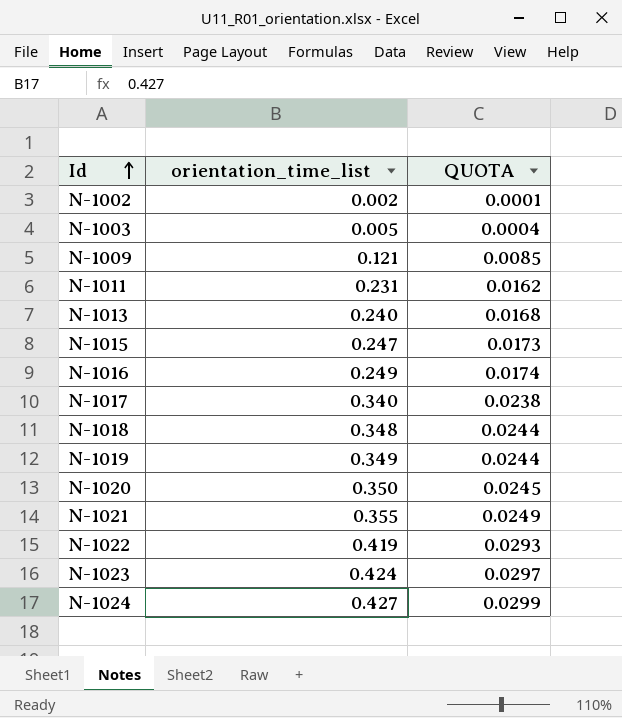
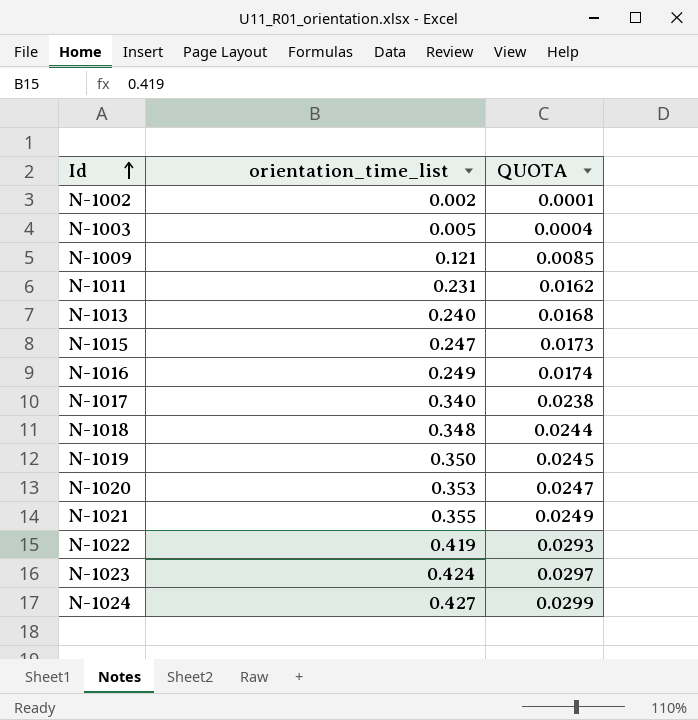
N-1019 | orientation_time_list: 0.349 -> 0.350
N-1019 | QUOTA: 0.0244 -> 0.0245
N-1020 | orientation_time_list: 0.350 -> 0.353
N-1020 | QUOTA: 0.0245 -> 0.0247

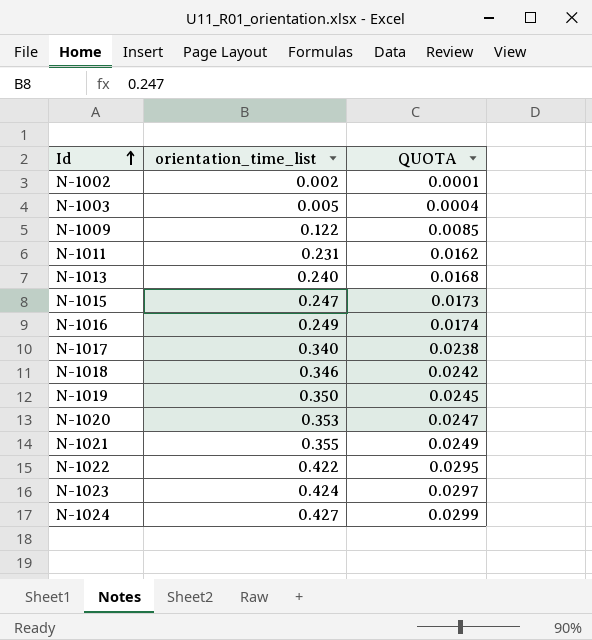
N-1009 | orientation_time_list: 0.121 -> 0.122
N-1018 | orientation_time_list: 0.348 -> 0.346
N-1018 | QUOTA: 0.0244 -> 0.0242
N-1022 | orientation_time_list: 0.419 -> 0.422
N-1022 | QUOTA: 0.0293 -> 0.0295

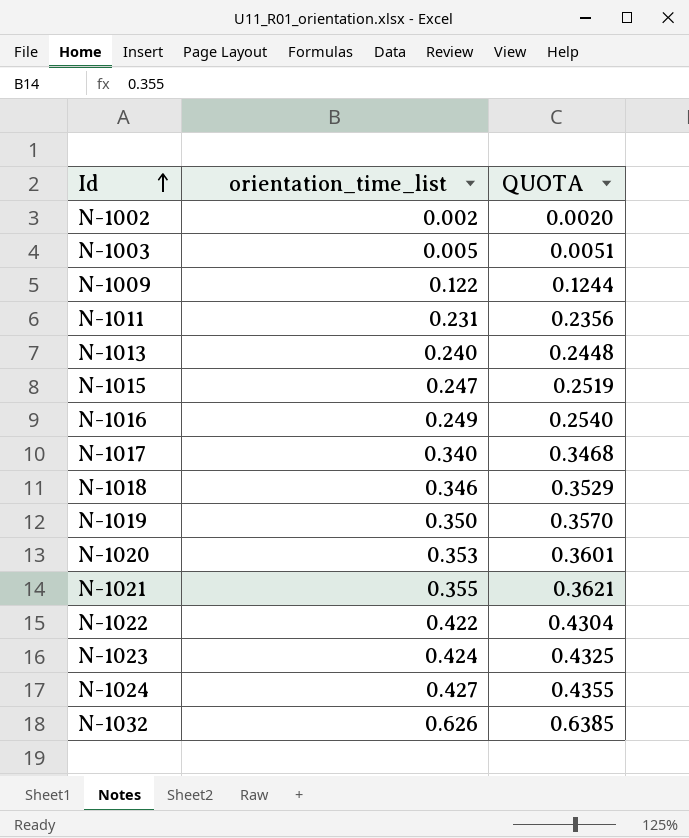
column QUOTA | formula: [orientation_time_list] * 0.07 -> [orientation_time_list] * 1.02
row N-1032: none -> 0.626 | 0.6385

